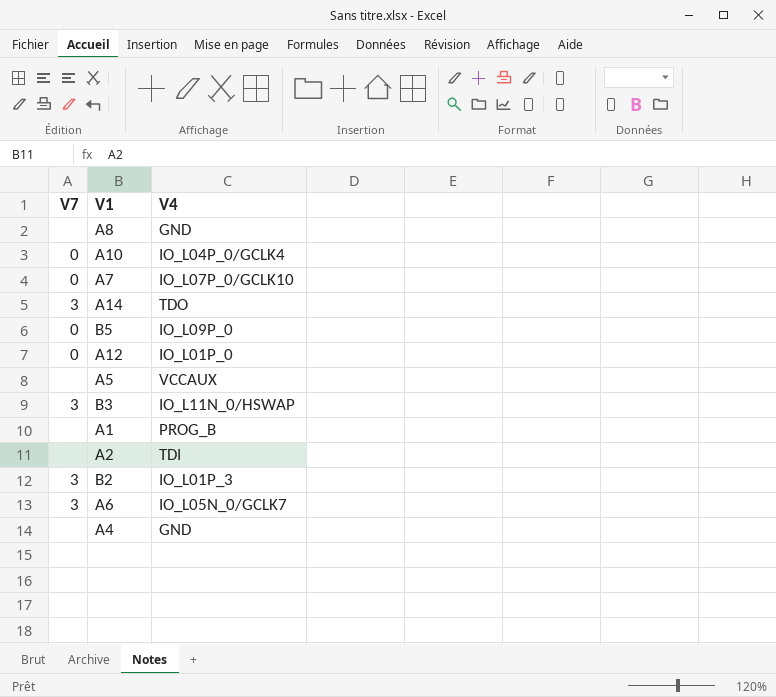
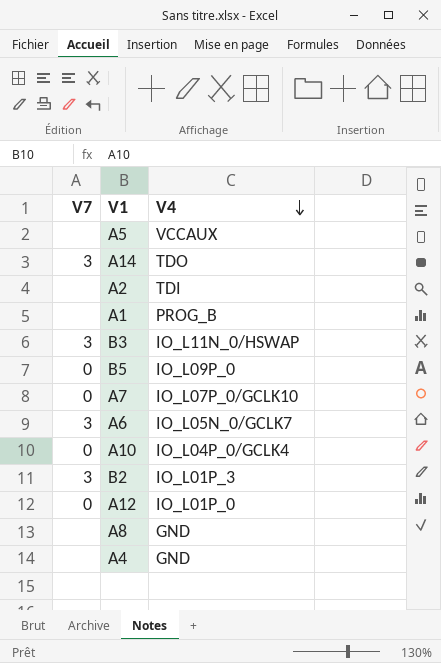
row order: none -> V4 descending

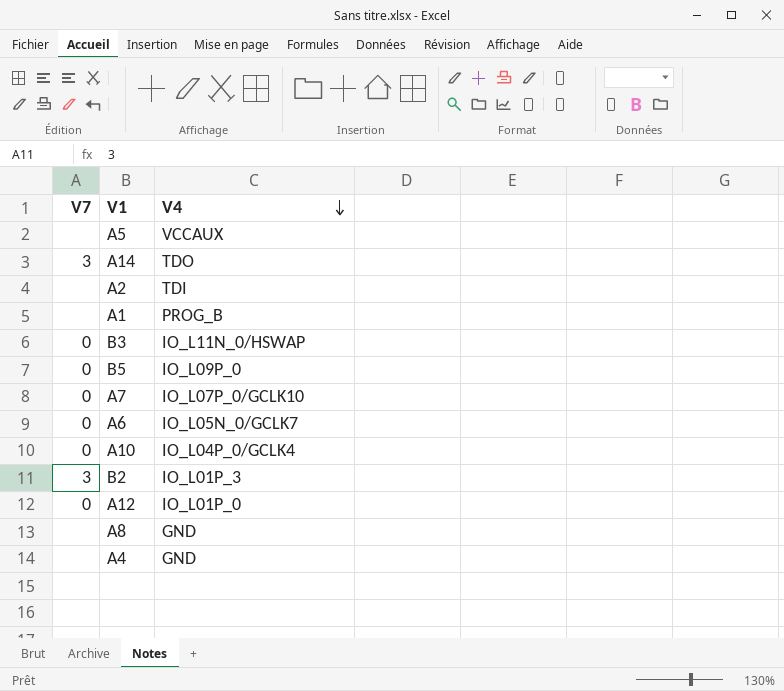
B3 | V7: 3 -> 0
A6 | V7: 3 -> 0

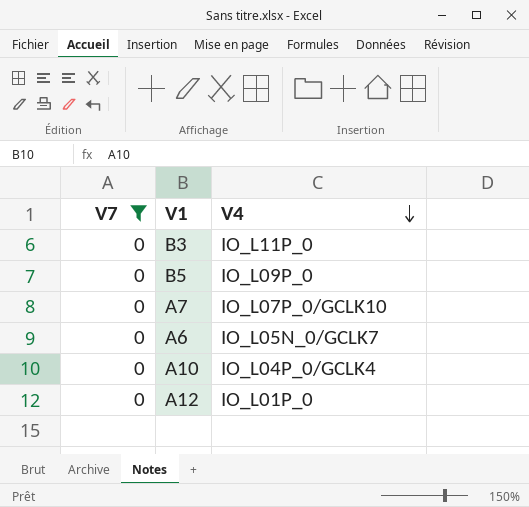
filter: none -> V7 = 0
B3 | V4: IO_L11N_0/HSWAP -> IO_L11P_0

